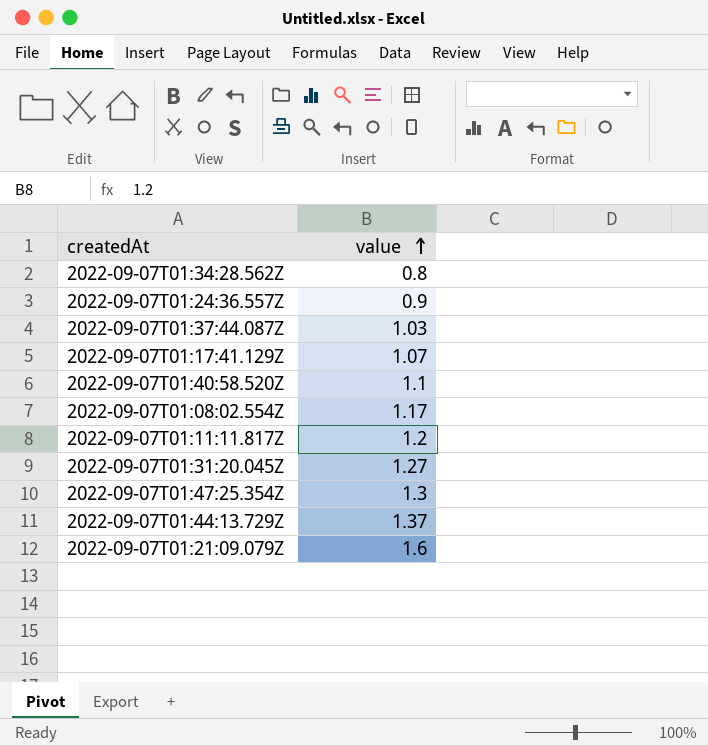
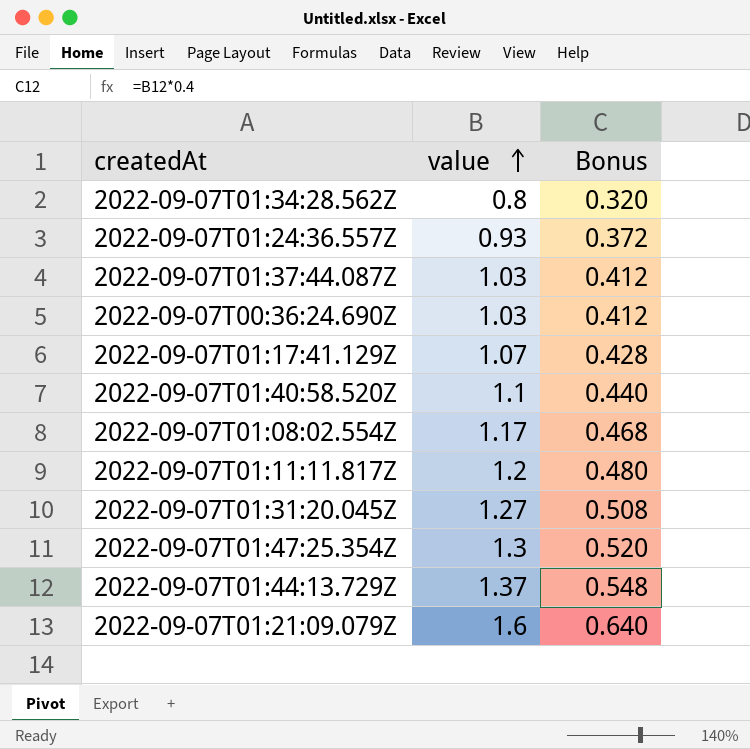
column Bonus | formula: none -> [value] * 0.4
2022-09-07T01:24:36.557Z | value: 0.9 -> 0.93
row 2022-09-07T00:36:24.690Z: none -> 1.03 | 0.412

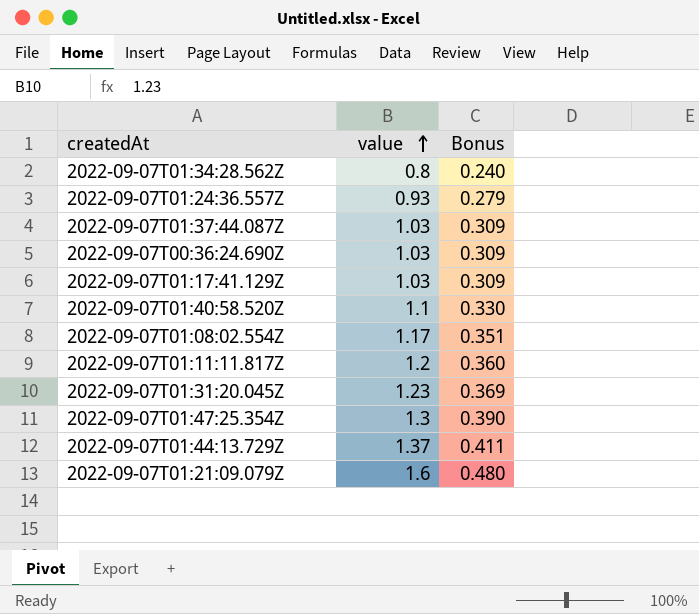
column Bonus | formula: [value] * 0.4 -> [value] * 0.3
2022-09-07T01:17:41.129Z | value: 1.07 -> 1.03
2022-09-07T01:31:20.045Z | value: 1.27 -> 1.23

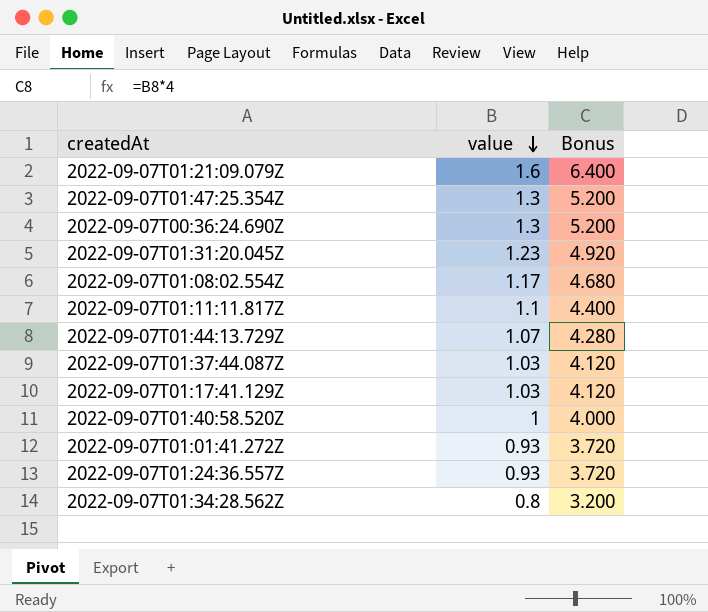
row order: value ascending -> value descending
column Bonus | formula: [value] * 0.3 -> [value] * 4
2022-09-07T00:36:24.690Z | value: 1.03 -> 1.3
2022-09-07T01:11:11.817Z | value: 1.2 -> 1.1
2022-09-07T01:44:13.729Z | value: 1.37 -> 1.07
2022-09-07T01:40:58.520Z | value: 1.1 -> 1
row 2022-09-07T01:01:41.272Z: none -> 0.93 | 3.720

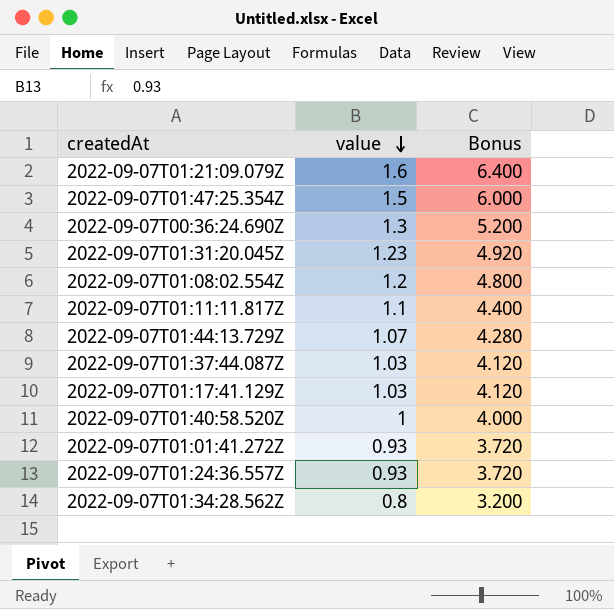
2022-09-07T01:47:25.354Z | value: 1.3 -> 1.5
2022-09-07T01:47:25.354Z | Bonus: 5.200 -> 6.000
2022-09-07T01:08:02.554Z | value: 1.17 -> 1.2
2022-09-07T01:08:02.554Z | Bonus: 4.680 -> 4.800

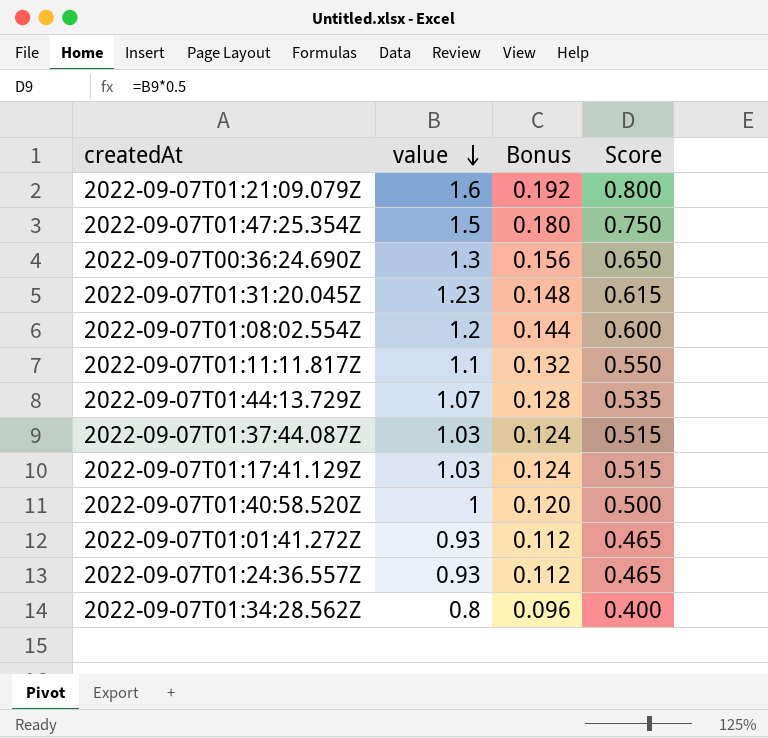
column Bonus | formula: [value] * 4 -> [value] * 0.12
column Score | formula: none -> [value] * 0.5

